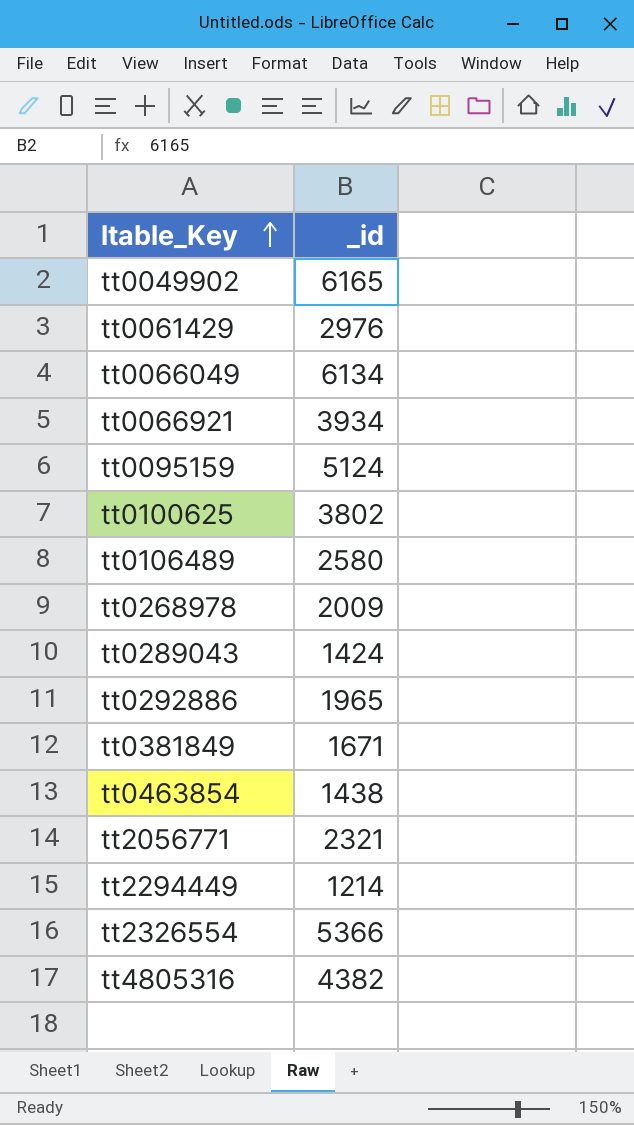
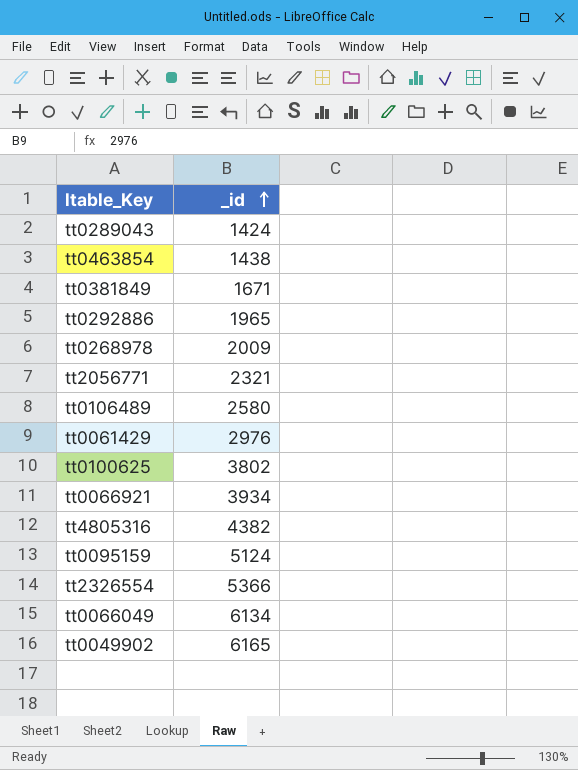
row order: ltable_Key ascending -> _id ascending
row tt2294449: 1214 -> none

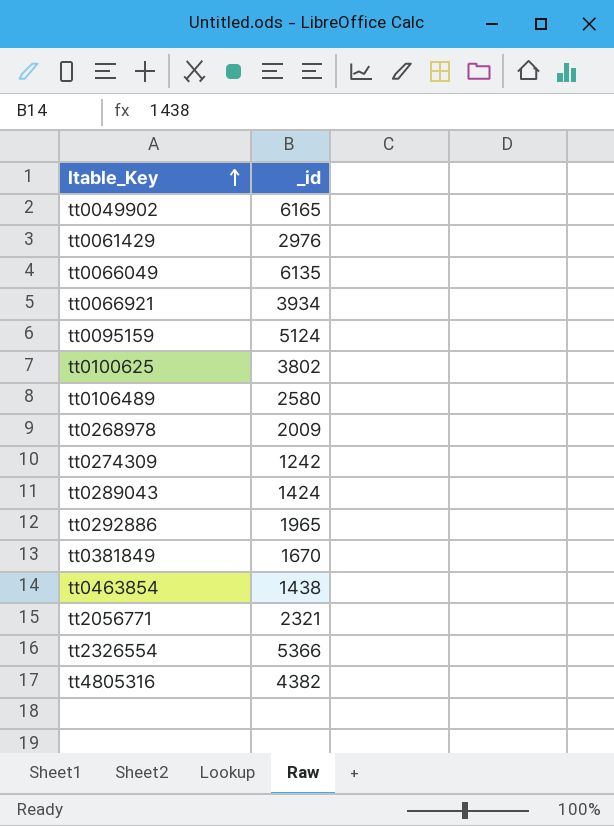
row order: _id ascending -> ltable_Key ascending
tt0066049 | _id: 6134 -> 6135
row tt0274309: none -> 1242
tt0381849 | _id: 1671 -> 1670

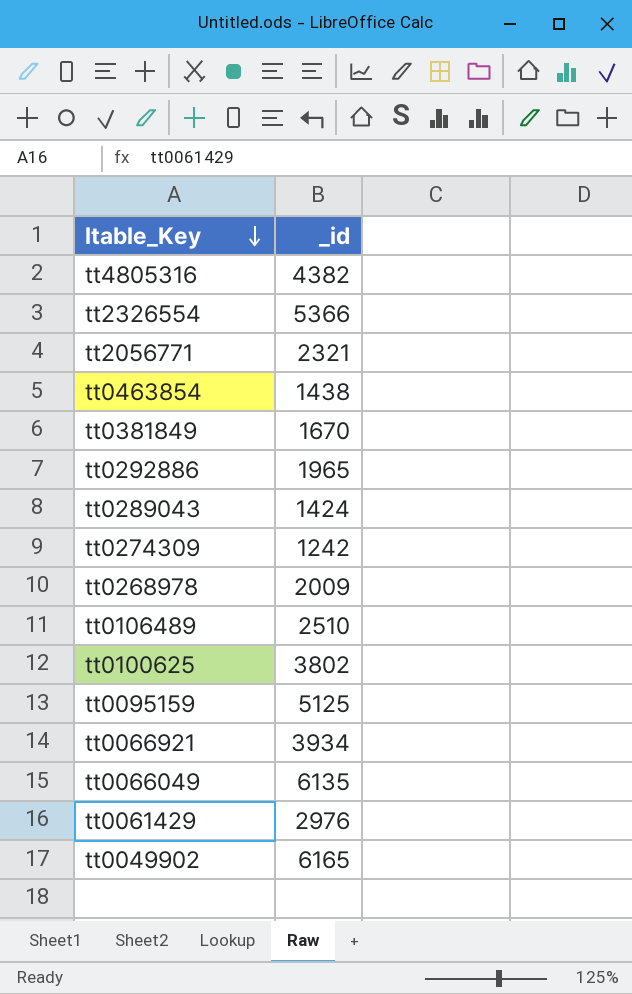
row order: ltable_Key ascending -> ltable_Key descending
tt0106489 | _id: 2580 -> 2510
tt0095159 | _id: 5124 -> 5125

